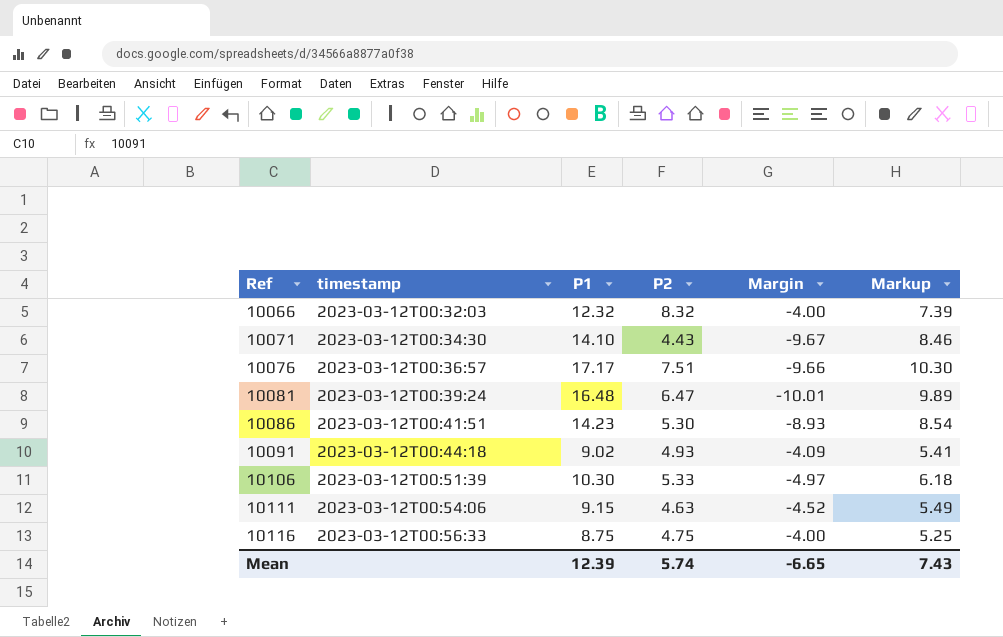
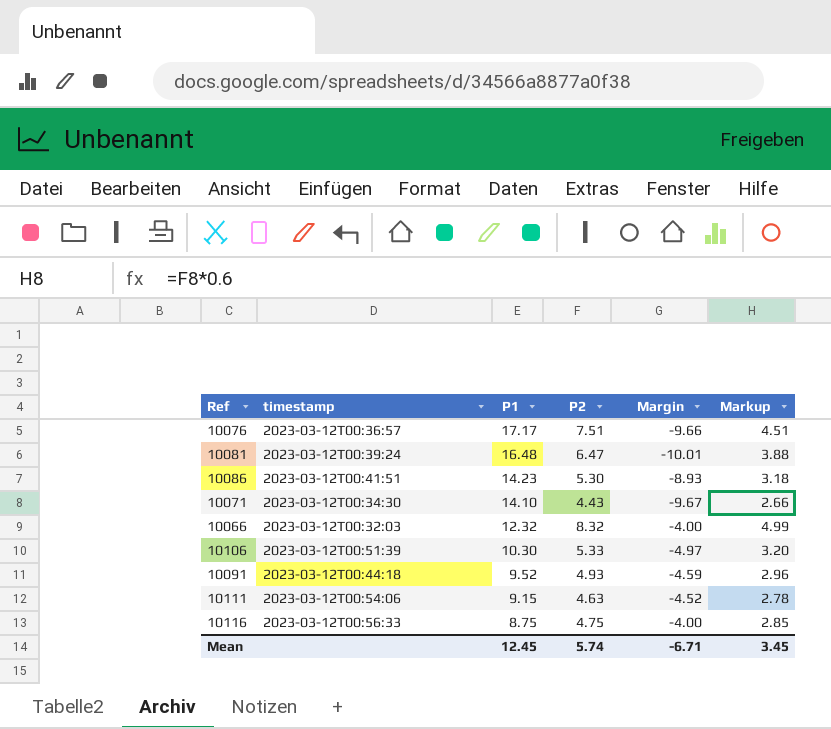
row order: Ref ascending -> P1 descending
column Markup | formula: [P1] * 0.6 -> [P2] * 0.6
10091 | P1: 9.02 -> 9.52
10091 | Margin: -4.09 -> -4.59
Mean | P1: 12.39 -> 12.45
Mean | Margin: -6.65 -> -6.71
Mean | Markup: 7.43 -> 3.45

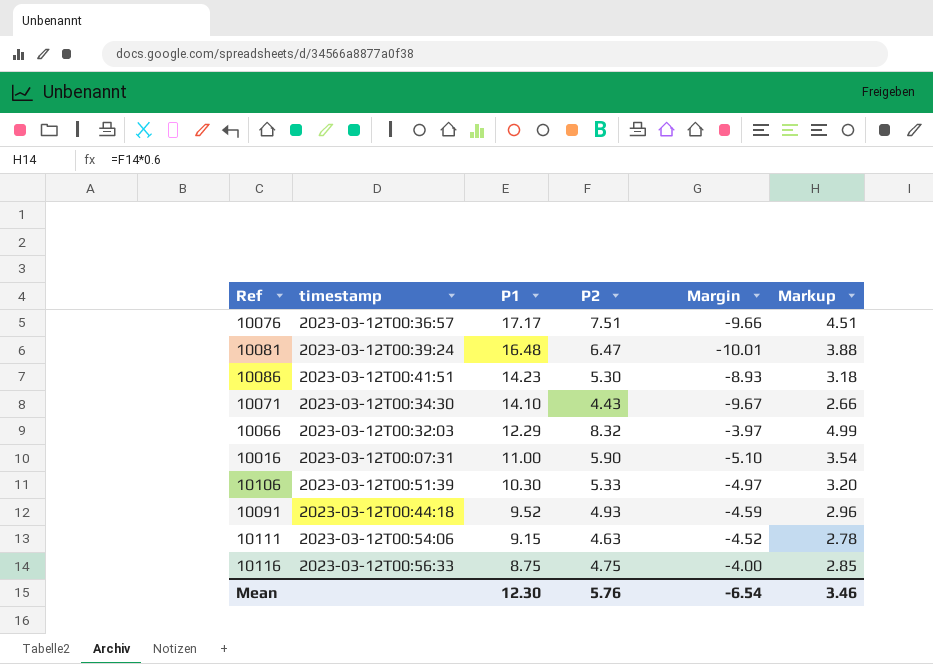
10066 | P1: 12.32 -> 12.29
10066 | Margin: -4.00 -> -3.97
row 10016: none -> 2023-03-12T00:07:31 | 11.00 | 5.90 | -5.10 | 3.54
Mean | P1: 12.45 -> 12.30
Mean | P2: 5.74 -> 5.76
Mean | Margin: -6.71 -> -6.54
Mean | Markup: 3.45 -> 3.46

